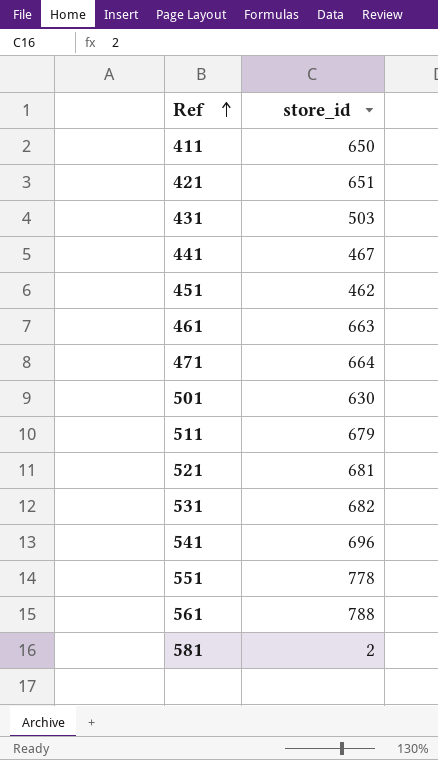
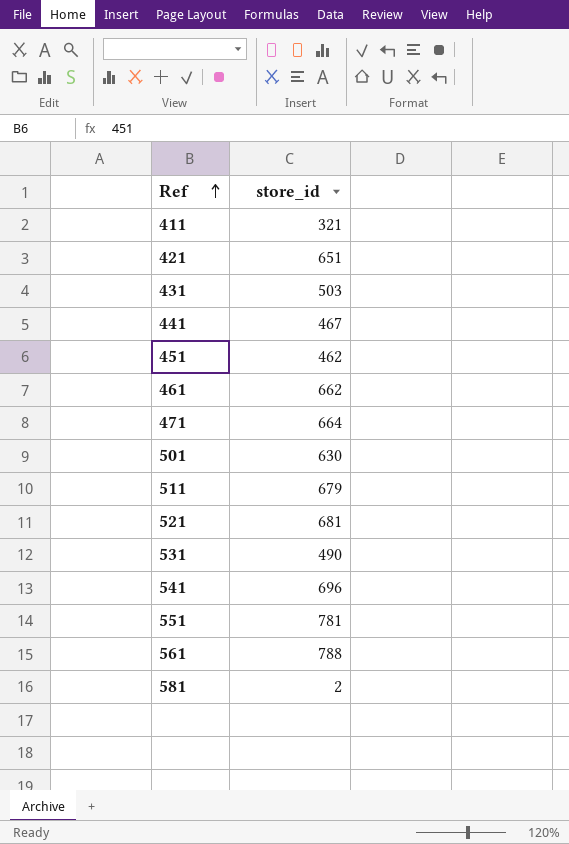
411 | store_id: 650 -> 321
461 | store_id: 663 -> 662
531 | store_id: 682 -> 490
551 | store_id: 778 -> 781

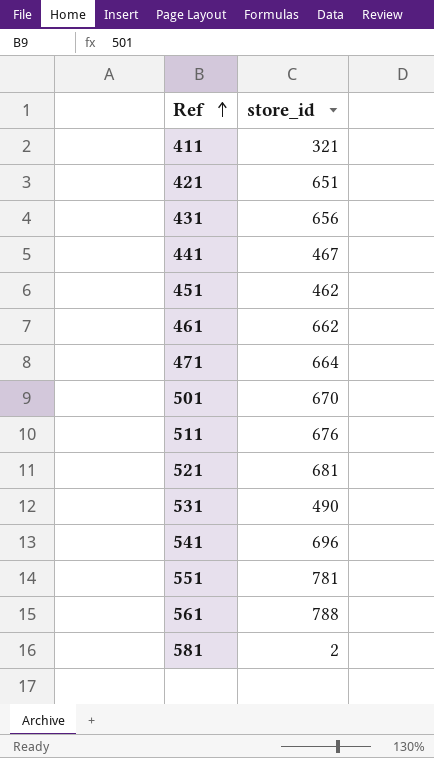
431 | store_id: 503 -> 656
501 | store_id: 630 -> 670
511 | store_id: 679 -> 676

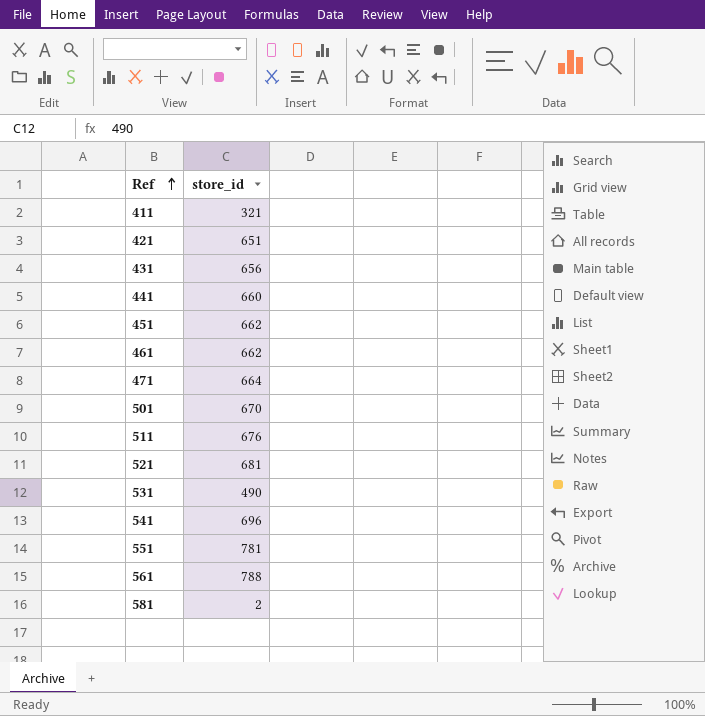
441 | store_id: 467 -> 660
451 | store_id: 462 -> 662

